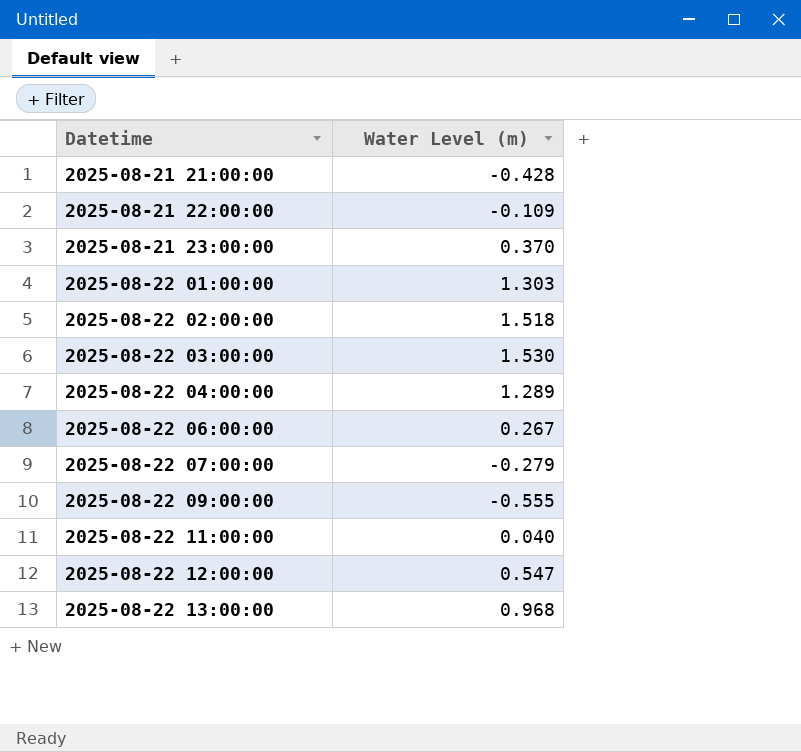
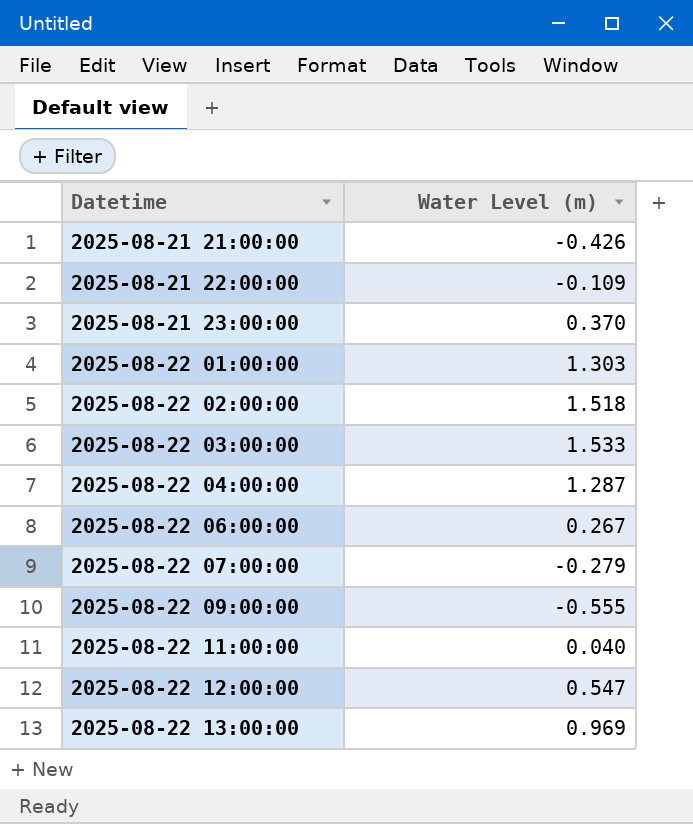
2025-08-21 21:00:00 | Water Level (m): -0.428 -> -0.426
2025-08-22 03:00:00 | Water Level (m): 1.530 -> 1.533
2025-08-22 04:00:00 | Water Level (m): 1.289 -> 1.287
2025-08-22 13:00:00 | Water Level (m): 0.968 -> 0.969

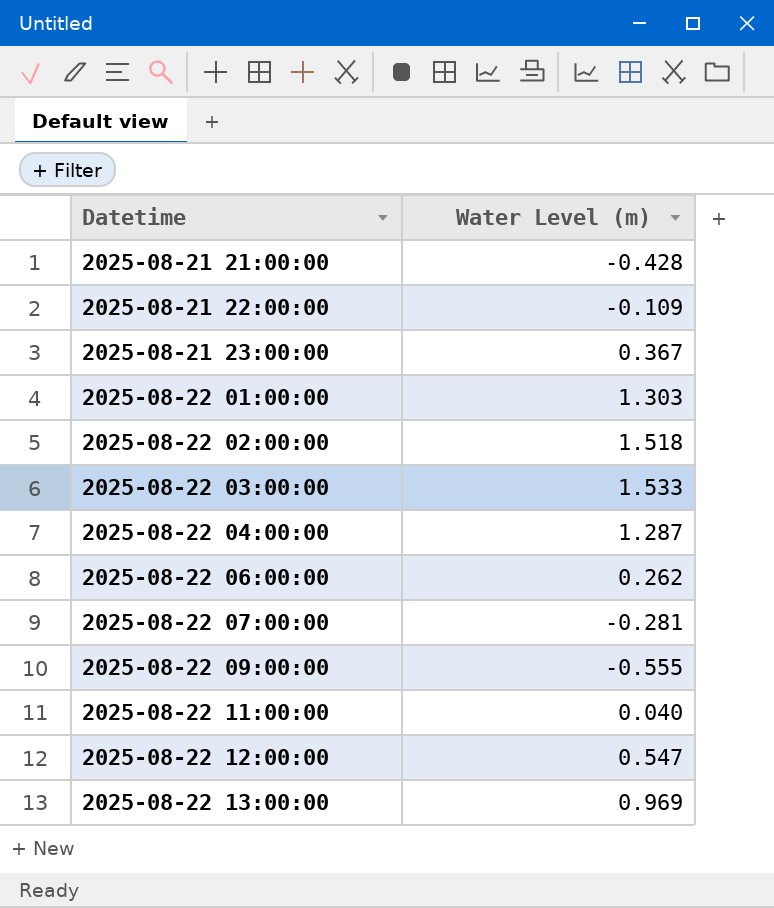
2025-08-21 21:00:00 | Water Level (m): -0.426 -> -0.428
2025-08-21 23:00:00 | Water Level (m): 0.370 -> 0.367
2025-08-22 06:00:00 | Water Level (m): 0.267 -> 0.262
2025-08-22 07:00:00 | Water Level (m): -0.279 -> -0.281

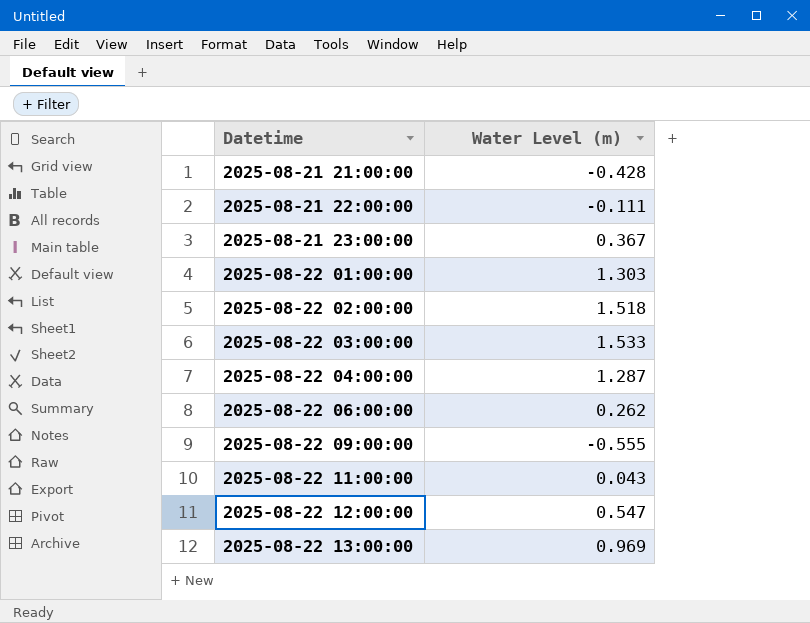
row 2025-08-22 07:00:00: -0.281 -> none
2025-08-21 22:00:00 | Water Level (m): -0.109 -> -0.111
2025-08-22 11:00:00 | Water Level (m): 0.040 -> 0.043

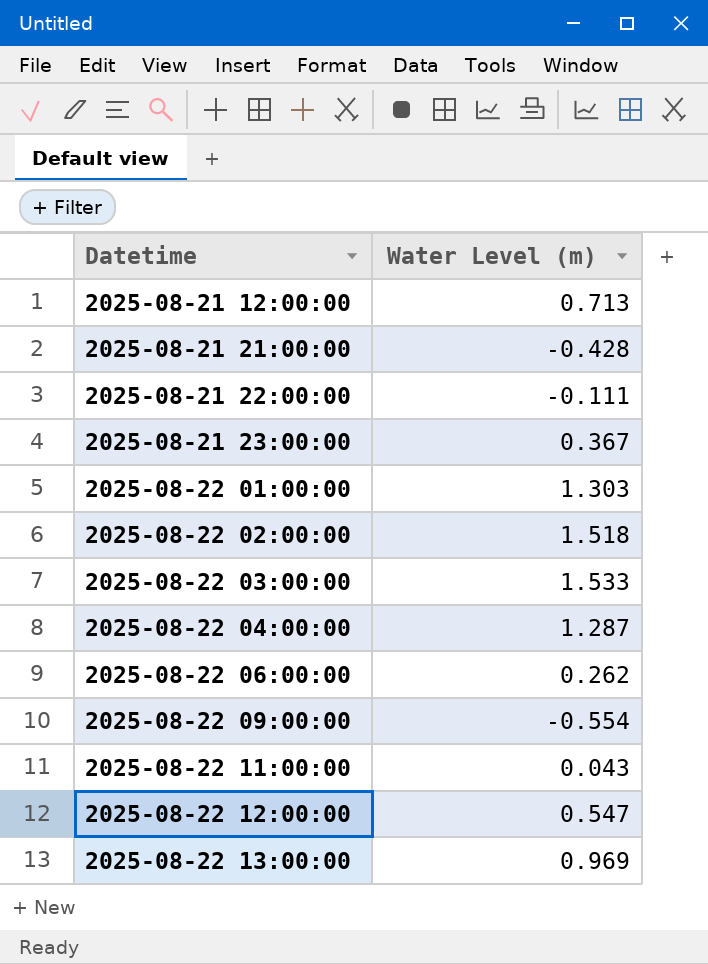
row 2025-08-21 12:00:00: none -> 0.713
2025-08-22 09:00:00 | Water Level (m): -0.555 -> -0.554

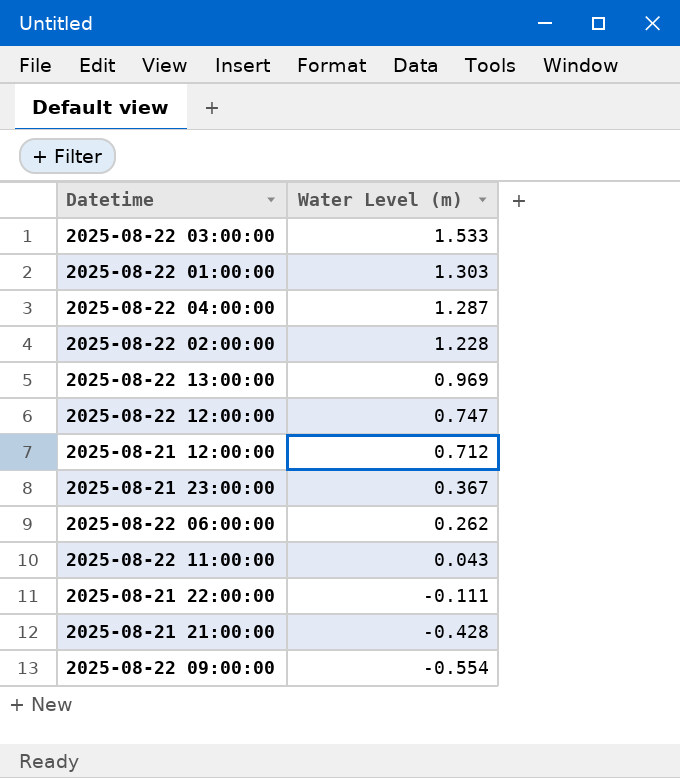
row order: Datetime ascending -> Water Level (m) descending
2025-08-22 02:00:00 | Water Level (m): 1.518 -> 1.228
2025-08-22 12:00:00 | Water Level (m): 0.547 -> 0.747
2025-08-21 12:00:00 | Water Level (m): 0.713 -> 0.712

